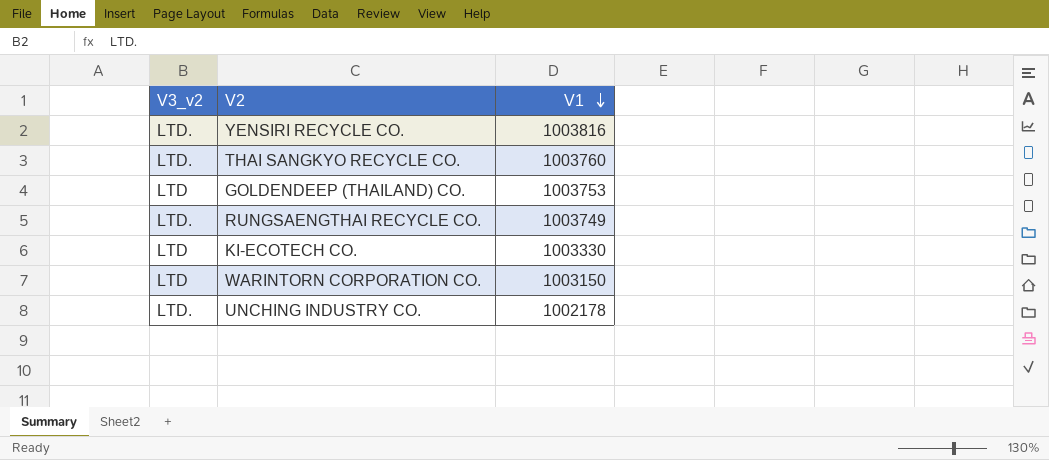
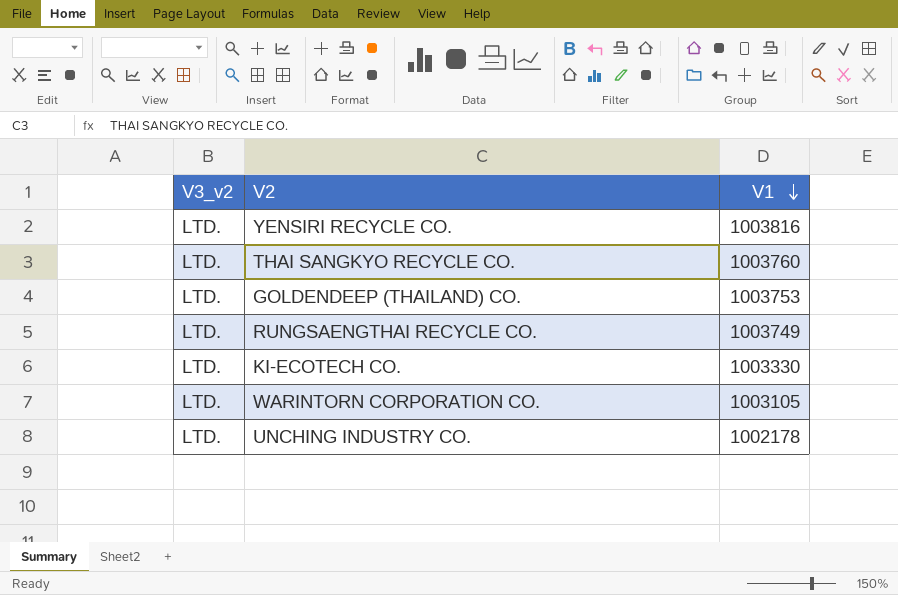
GOLDENDEEP (THAILAND) CO. | V3_v2: LTD -> LTD.
KI-ECOTECH CO. | V3_v2: LTD -> LTD.
WARINTORN CORPORATION CO. | V3_v2: LTD -> LTD.
WARINTORN CORPORATION CO. | V1: 1003150 -> 1003105

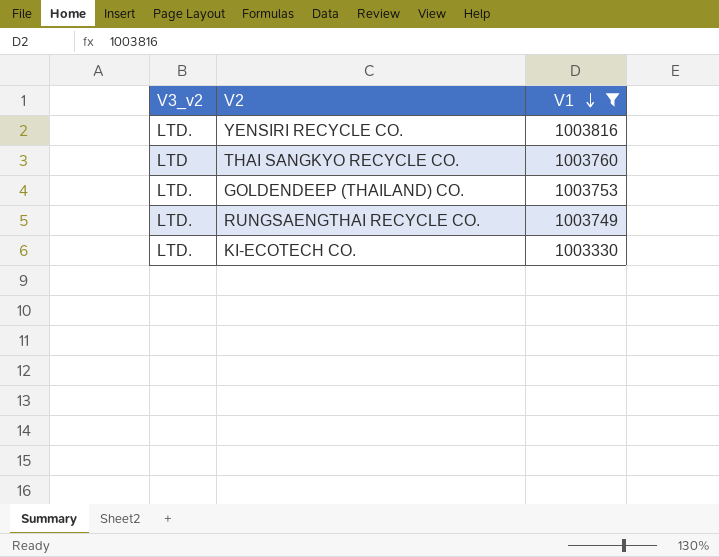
filter: none -> V1 >= 1003330
THAI SANGKYO RECYCLE CO. | V3_v2: LTD. -> LTD

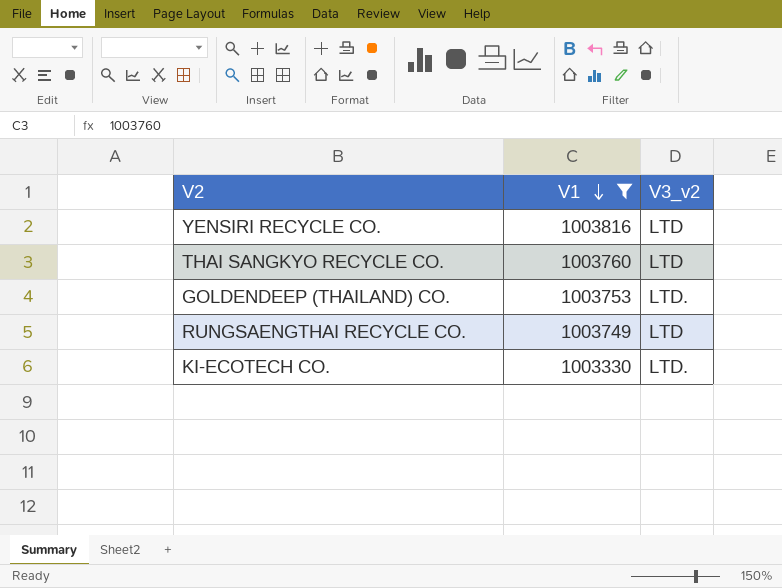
column V3_v2 | position: 1 -> 3
YENSIRI RECYCLE CO. | V3_v2: LTD. -> LTD
RUNGSAENGTHAI RECYCLE CO. | V3_v2: LTD. -> LTD

